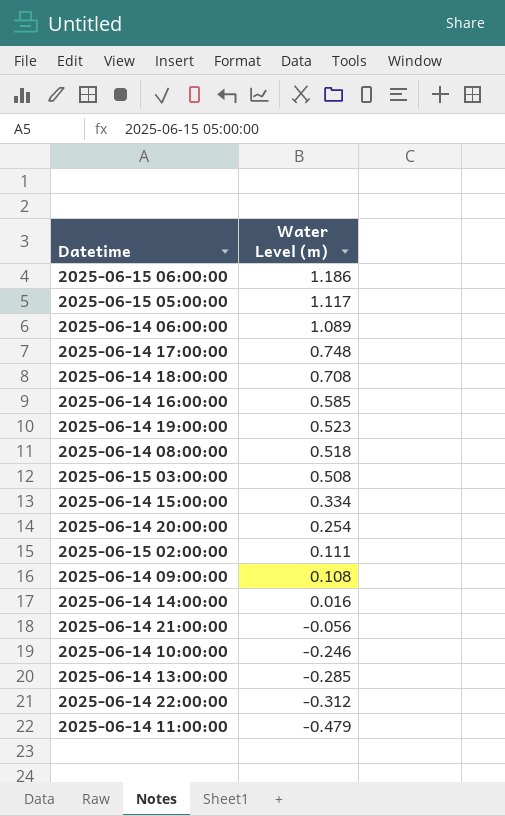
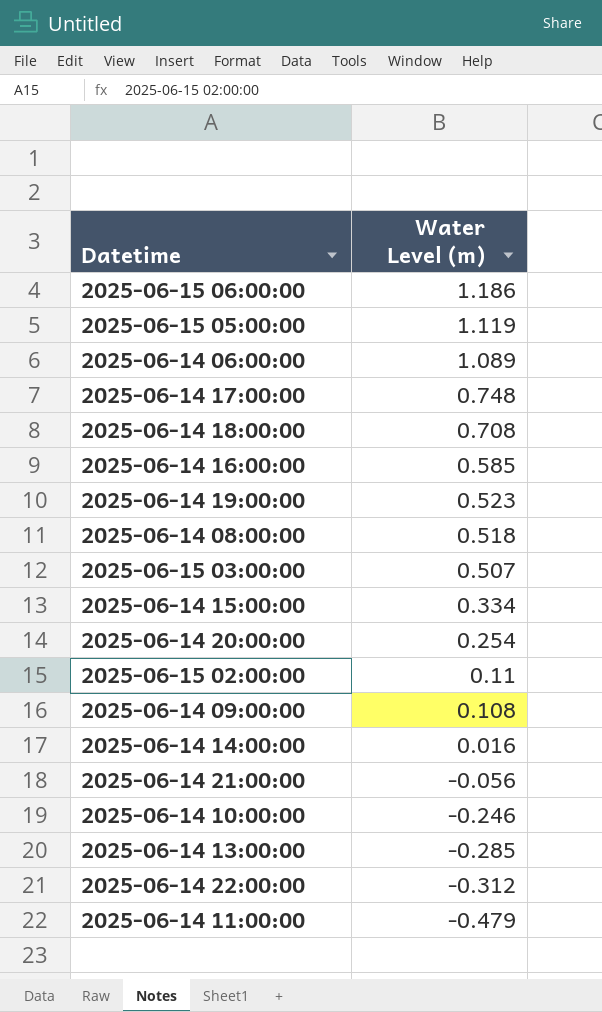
2025-06-15 05:00:00 | Water Level (m): 1.117 -> 1.119
2025-06-15 03:00:00 | Water Level (m): 0.508 -> 0.507
2025-06-15 02:00:00 | Water Level (m): 0.111 -> 0.11

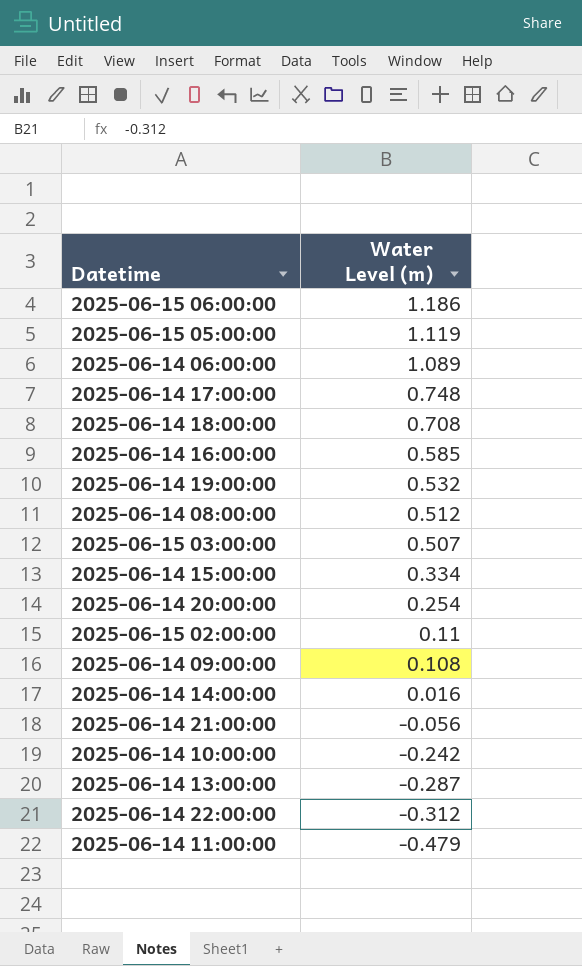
2025-06-14 19:00:00 | Water Level (m): 0.523 -> 0.532
2025-06-14 08:00:00 | Water Level (m): 0.518 -> 0.512
2025-06-14 10:00:00 | Water Level (m): -0.246 -> -0.242
2025-06-14 13:00:00 | Water Level (m): -0.285 -> -0.287

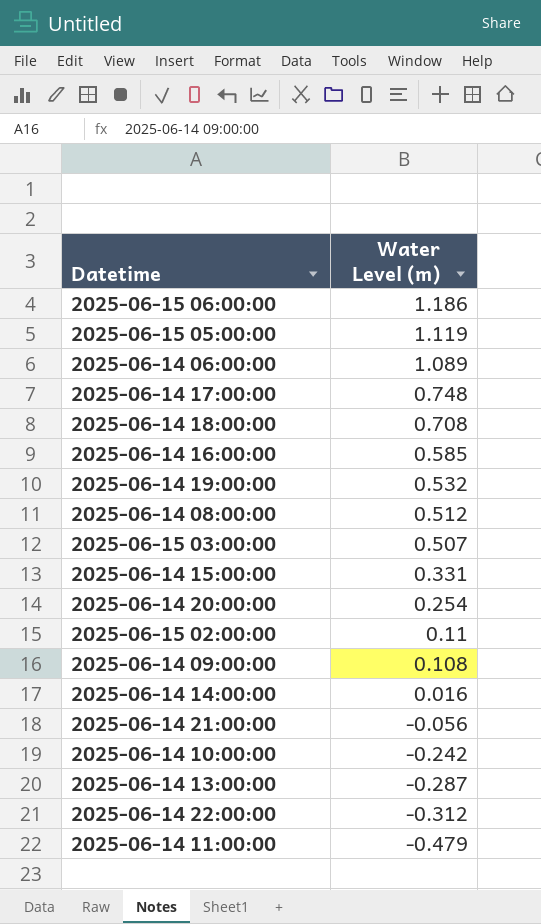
2025-06-14 15:00:00 | Water Level (m): 0.334 -> 0.331

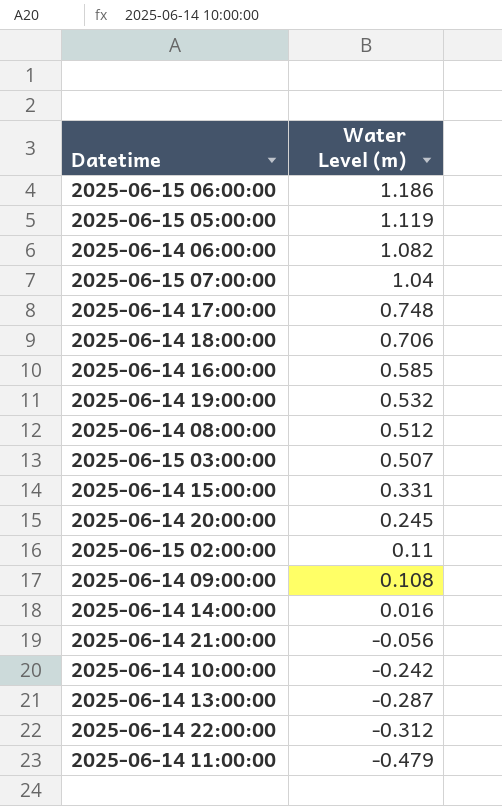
2025-06-14 06:00:00 | Water Level (m): 1.089 -> 1.082
row 2025-06-15 07:00:00: none -> 1.04
2025-06-14 18:00:00 | Water Level (m): 0.708 -> 0.706
2025-06-14 20:00:00 | Water Level (m): 0.254 -> 0.245

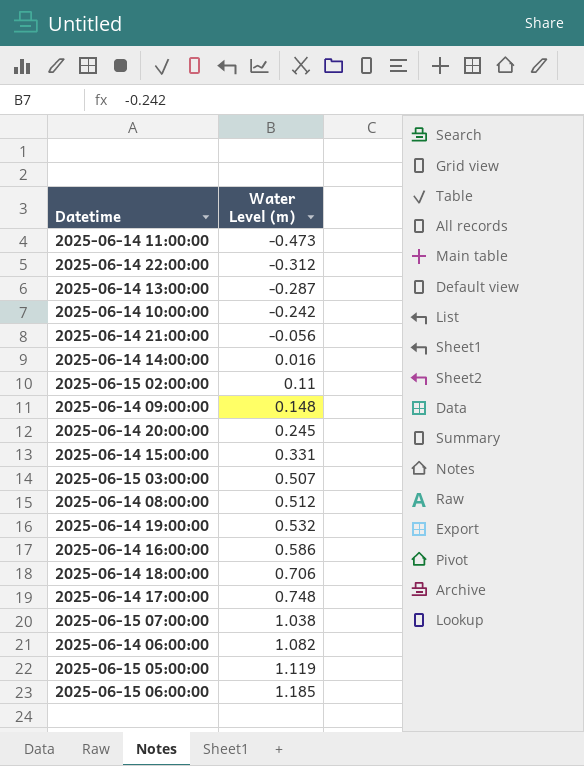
row order: Water Level (m) descending -> Water Level (m) ascending
2025-06-14 11:00:00 | Water Level (m): -0.479 -> -0.473
2025-06-14 09:00:00 | Water Level (m): 0.108 -> 0.148
2025-06-14 16:00:00 | Water Level (m): 0.585 -> 0.586
2025-06-15 07:00:00 | Water Level (m): 1.04 -> 1.038
2025-06-15 06:00:00 | Water Level (m): 1.186 -> 1.185

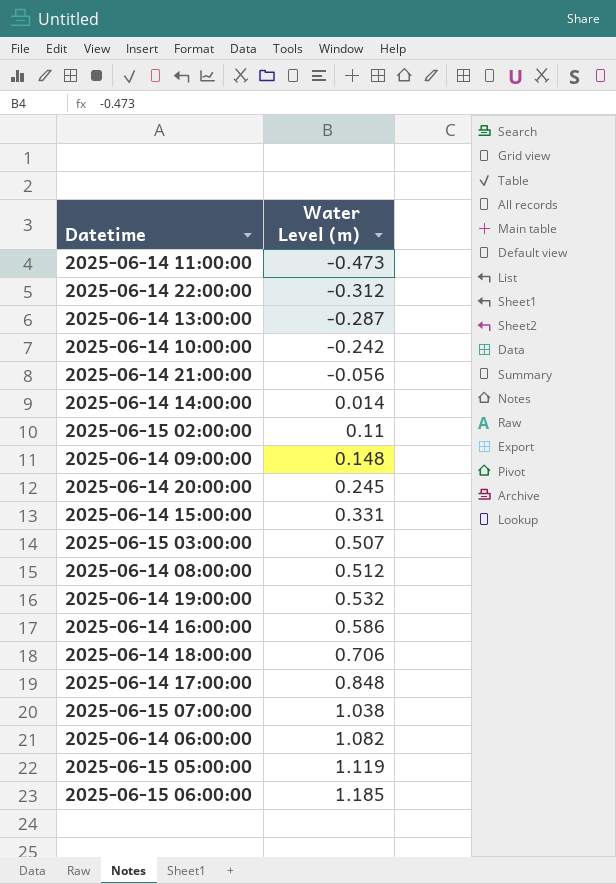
2025-06-14 14:00:00 | Water Level (m): 0.016 -> 0.014
2025-06-14 17:00:00 | Water Level (m): 0.748 -> 0.848

